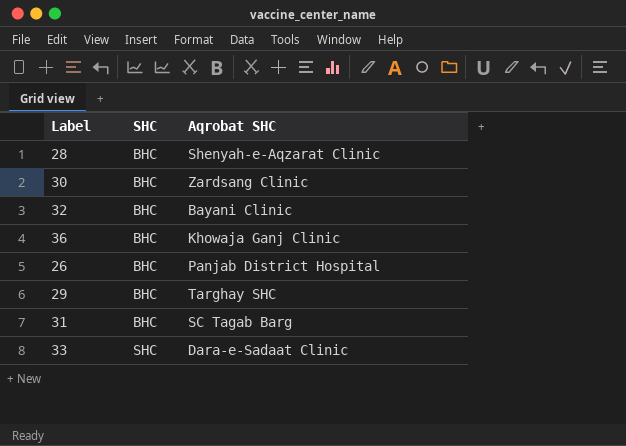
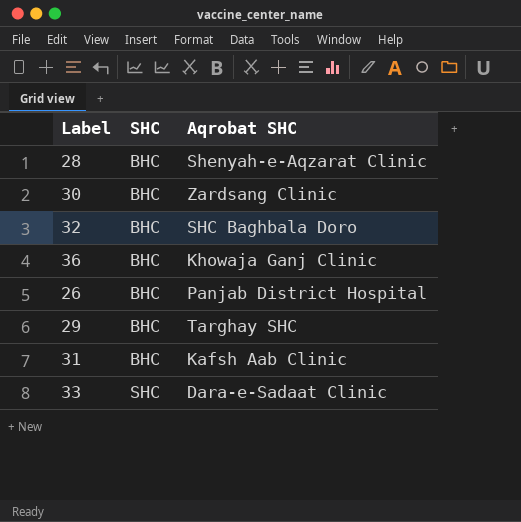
32 | Aqrobat SHC: Bayani Clinic -> SHC Baghbala Doro
31 | Aqrobat SHC: SC Tagab Barg -> Kafsh Aab Clinic

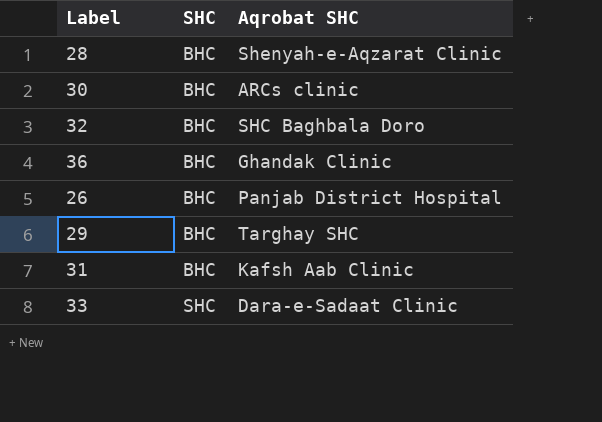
30 | Aqrobat SHC: Zardsang Clinic -> ARCs clinic
36 | Aqrobat SHC: Khowaja Ganj Clinic -> Ghandak Clinic

